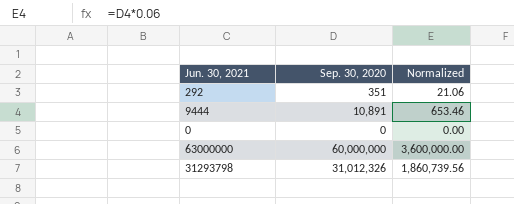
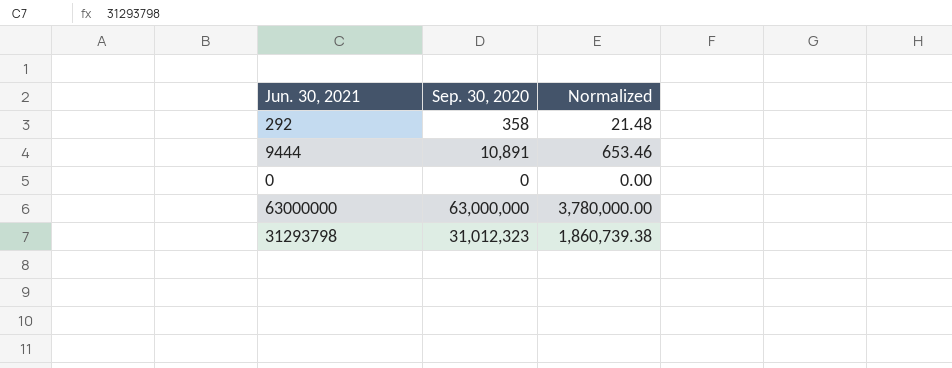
292 | Sep. 30, 2020: 351 -> 358
292 | Normalized: 21.06 -> 21.48
63000000 | Sep. 30, 2020: 60,000,000 -> 63,000,000
63000000 | Normalized: 3,600,000.00 -> 3,780,000.00
31293798 | Sep. 30, 2020: 31,012,326 -> 31,012,323
31293798 | Normalized: 1,860,739.56 -> 1,860,739.38

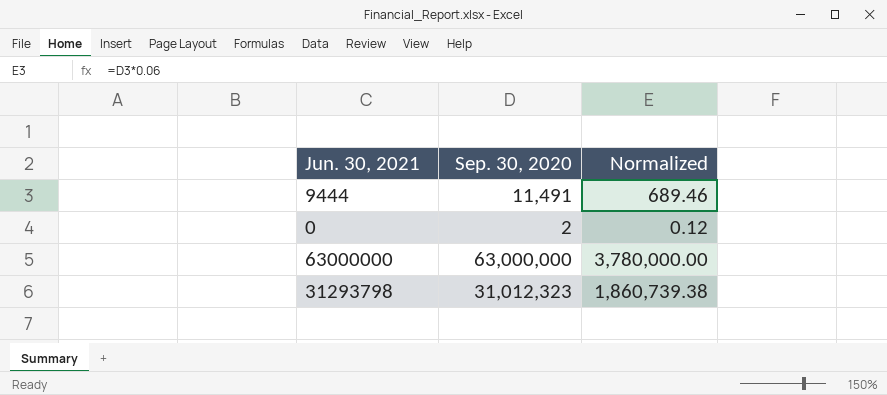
row 292: 358 | 21.48 -> none
9444 | Sep. 30, 2020: 10,891 -> 11,491
9444 | Normalized: 653.46 -> 689.46
0 | Sep. 30, 2020: 0 -> 2
0 | Normalized: 0.00 -> 0.12

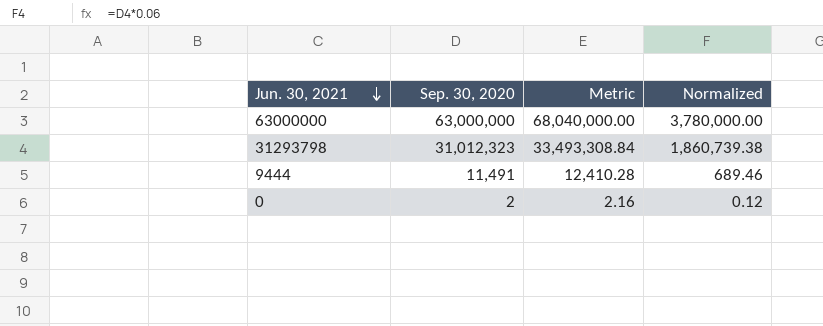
row order: none -> Jun. 30, 2021 descending
column Metric | formula: none -> [Sep. 30, 2020] * 1.08

